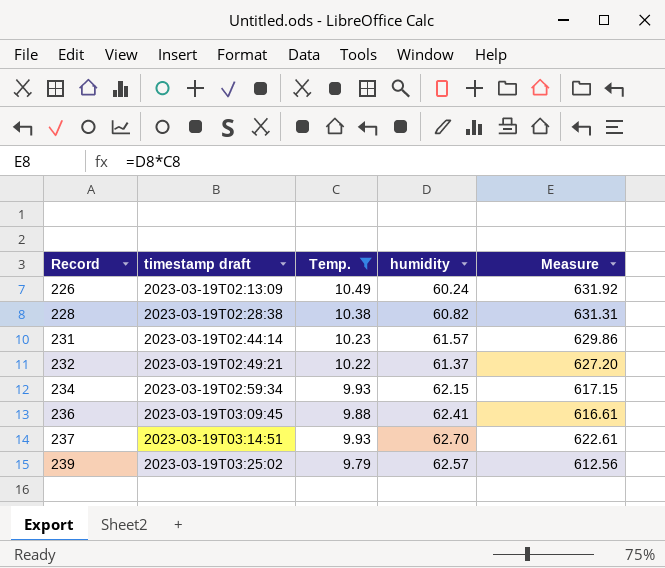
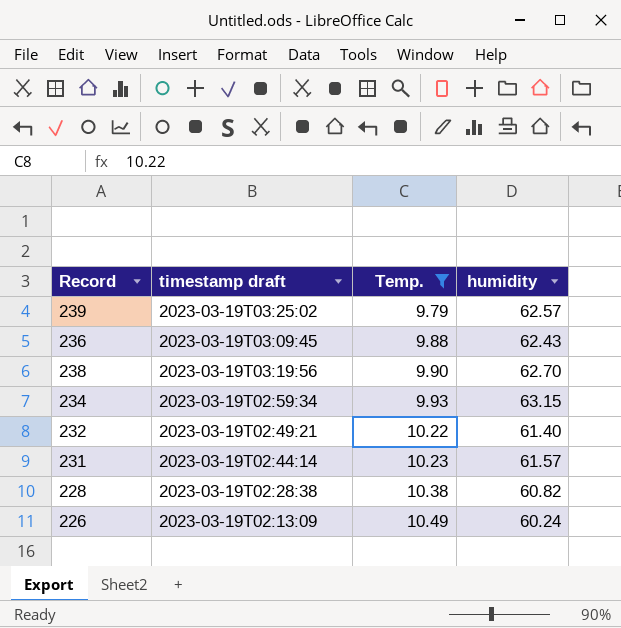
row order: Record ascending -> Temp. ascending
column Measure | formula: [Temp.] * [humidity] -> none
row 237: 2023-03-19T03:14:51 | 9.93 | 62.70 | 622.61 -> none
236 | humidity: 62.41 -> 62.43
row 238: none -> 2023-03-19T03:19:56 | 9.90 | 62.70
234 | humidity: 62.15 -> 63.15
232 | humidity: 61.37 -> 61.40

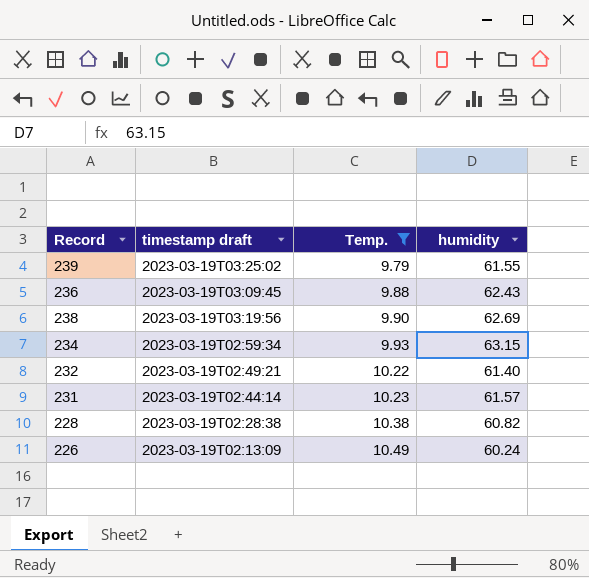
239 | humidity: 62.57 -> 61.55
238 | humidity: 62.70 -> 62.69

